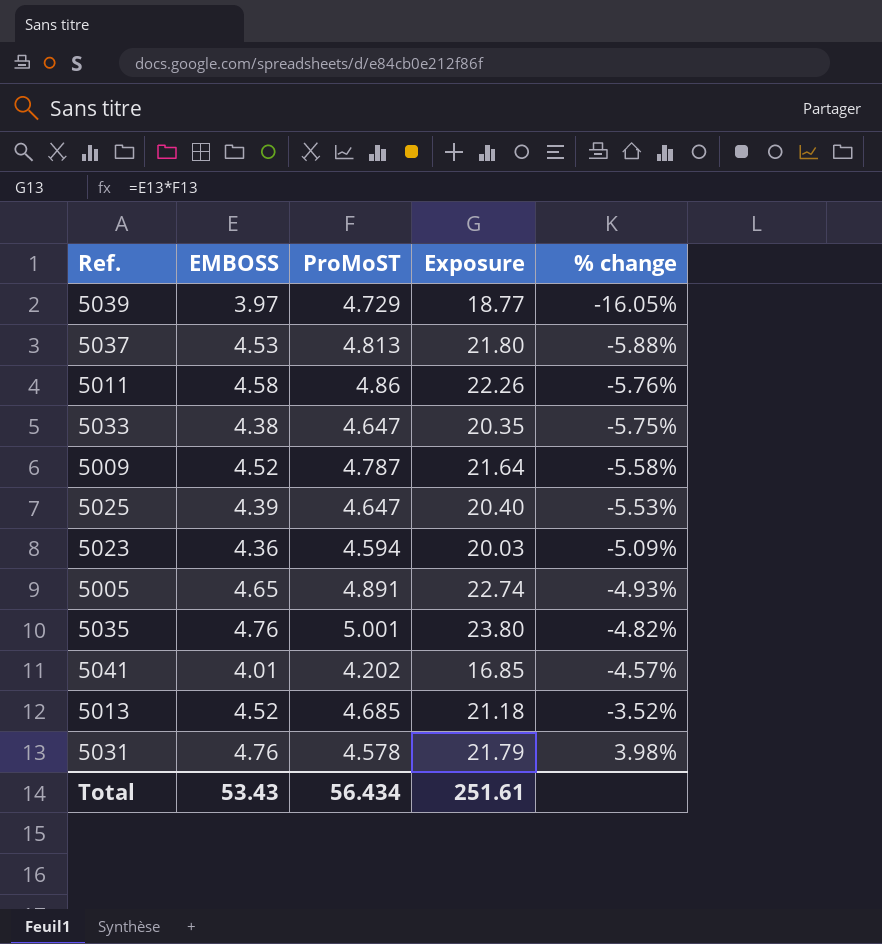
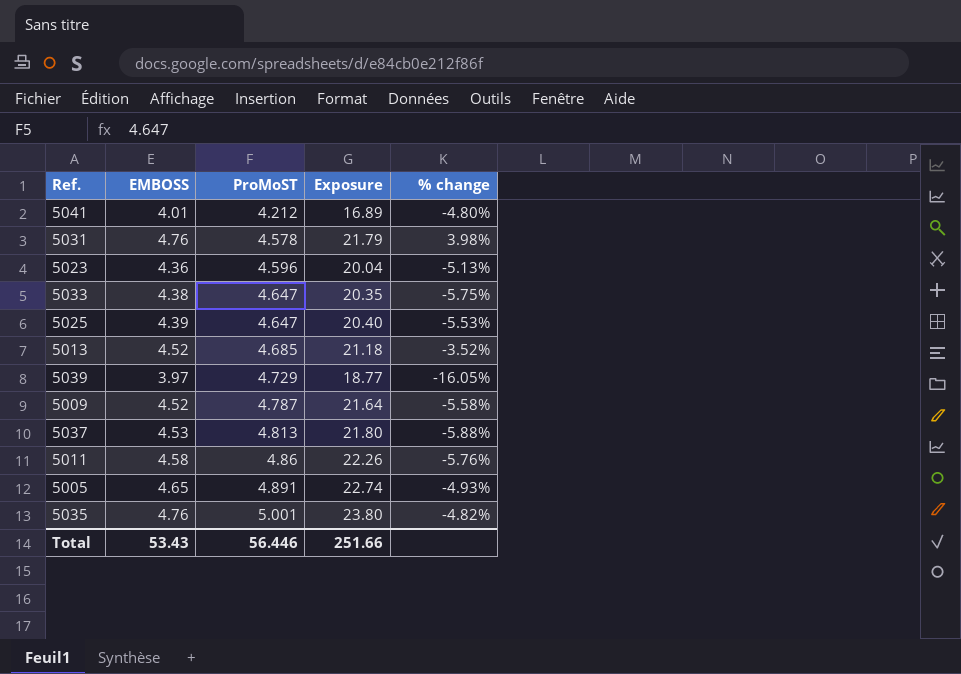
row order: % change ascending -> ProMoST ascending
5041 | ProMoST: 4.202 -> 4.212
5041 | Exposure: 16.85 -> 16.89
5041 | % change: -4.57% -> -4.80%
5023 | ProMoST: 4.594 -> 4.596
5023 | Exposure: 20.03 -> 20.04
5023 | % change: -5.09% -> -5.13%
Total | ProMoST: 56.434 -> 56.446
Total | Exposure: 251.61 -> 251.66

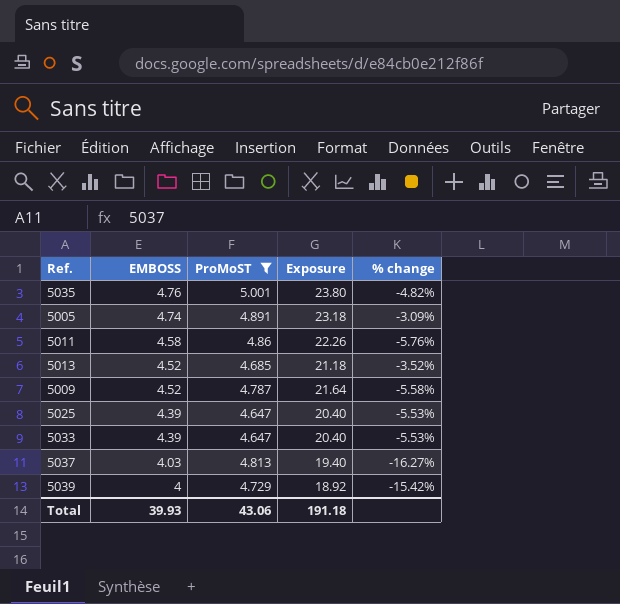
filter: none -> ProMoST >= 4.647
row order: ProMoST ascending -> EMBOSS descending
5005 | EMBOSS: 4.65 -> 4.74
5005 | Exposure: 22.74 -> 23.18
5005 | % change: -4.93% -> -3.09%
5033 | EMBOSS: 4.38 -> 4.39
5033 | Exposure: 20.35 -> 20.40
5033 | % change: -5.75% -> -5.53%
5037 | EMBOSS: 4.53 -> 4.03
5037 | Exposure: 21.80 -> 19.40
5037 | % change: -5.88% -> -16.27%
5039 | EMBOSS: 3.97 -> 4
5039 | Exposure: 18.77 -> 18.92
5039 | % change: -16.05% -> -15.42%
Total | EMBOSS: 53.43 -> 39.93
Total | ProMoST: 56.446 -> 43.06
Total | Exposure: 251.66 -> 191.18

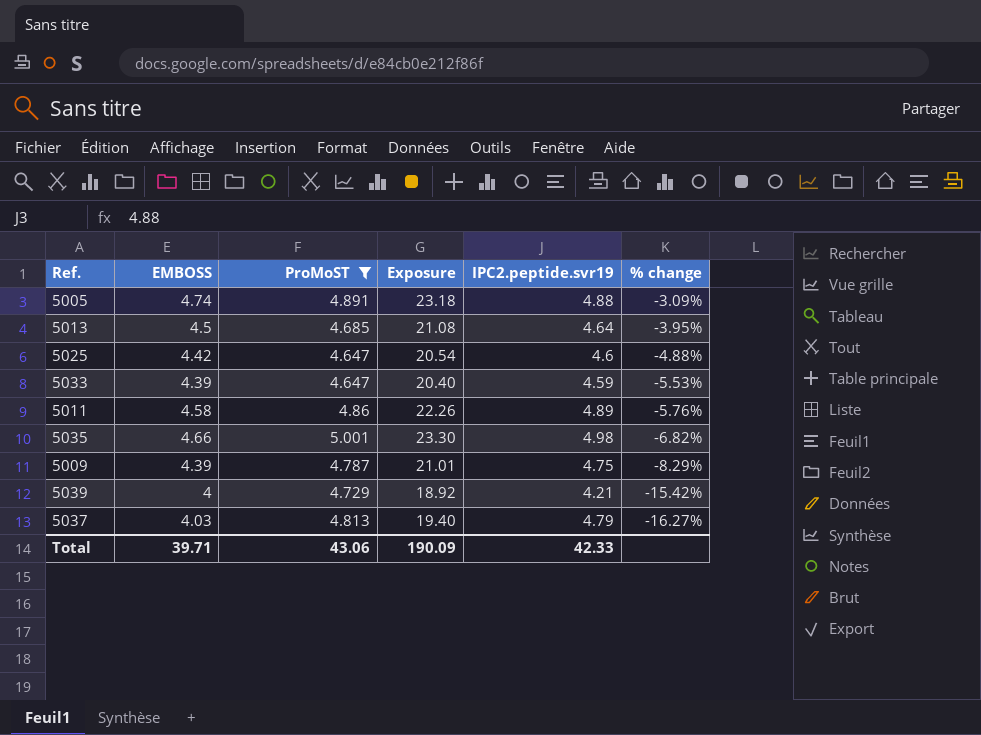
row order: EMBOSS descending -> % change descending
column IPC2.peptide.svr19 | position: none -> 5
5013 | EMBOSS: 4.52 -> 4.5
5013 | Exposure: 21.18 -> 21.08
5013 | % change: -3.52% -> -3.95%
5025 | EMBOSS: 4.39 -> 4.42
5025 | Exposure: 20.40 -> 20.54
5025 | % change: -5.53% -> -4.88%
5035 | EMBOSS: 4.76 -> 4.66
5035 | Exposure: 23.80 -> 23.30
5035 | % change: -4.82% -> -6.82%
5009 | EMBOSS: 4.52 -> 4.39
5009 | Exposure: 21.64 -> 21.01
5009 | % change: -5.58% -> -8.29%
Total | EMBOSS: 39.93 -> 39.71
Total | Exposure: 191.18 -> 190.09

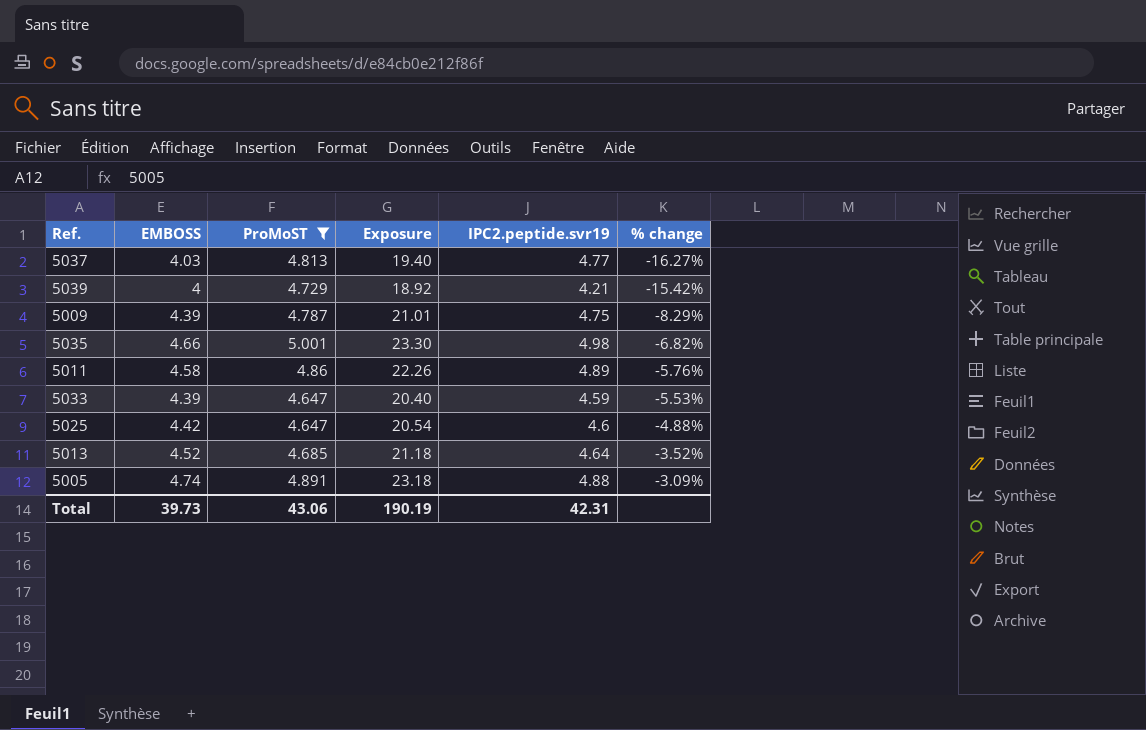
row order: % change descending -> % change ascending
5037 | IPC2.peptide.svr19: 4.79 -> 4.77
5013 | EMBOSS: 4.5 -> 4.52
5013 | Exposure: 21.08 -> 21.18
5013 | % change: -3.95% -> -3.52%
Total | EMBOSS: 39.71 -> 39.73
Total | Exposure: 190.09 -> 190.19
Total | IPC2.peptide.svr19: 42.33 -> 42.31

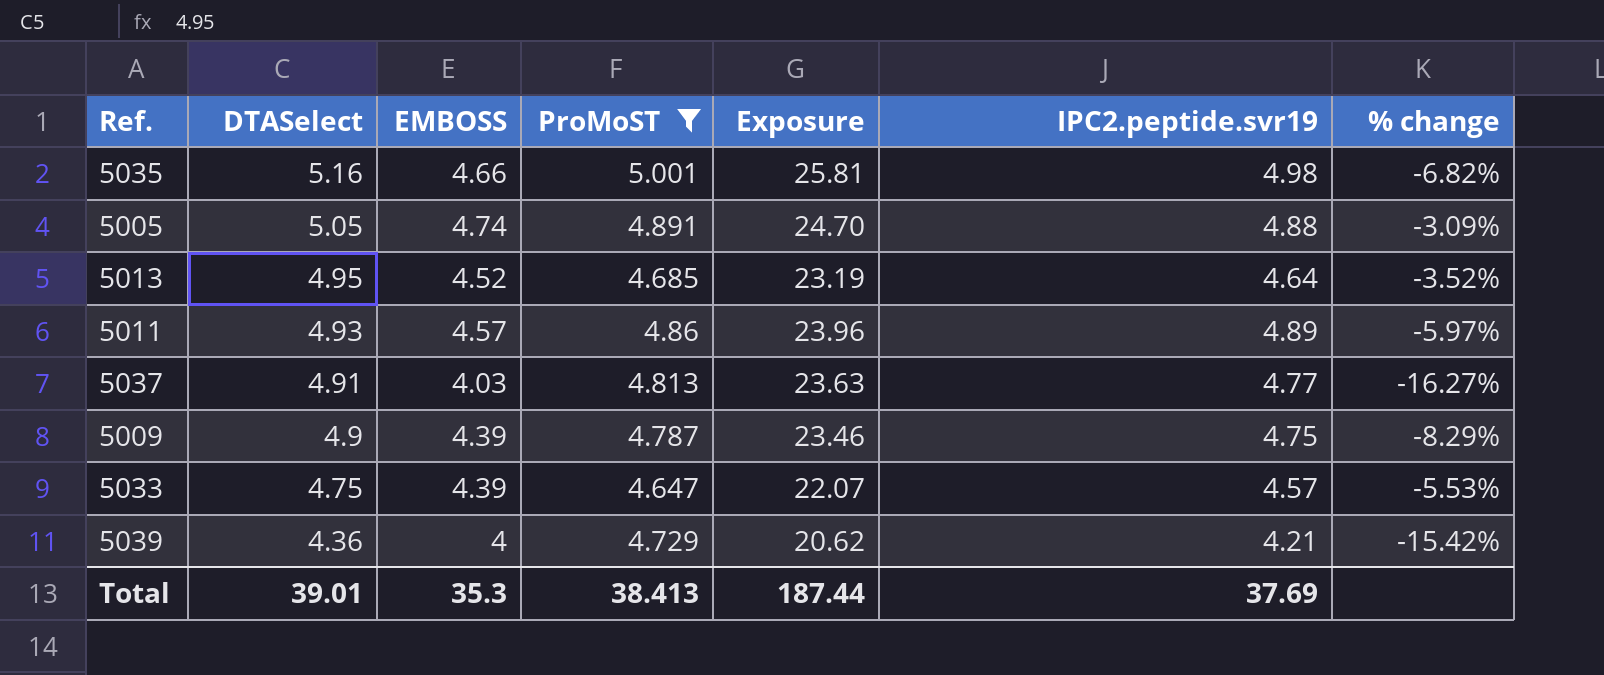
row order: % change ascending -> DTASelect descending
column DTASelect | position: none -> 2
column Exposure | formula: [EMBOSS] * [ProMoST] -> [DTASelect] * [ProMoST]
row 5025: 4.42 | 4.647 | 20.54 | 4.6 | -4.88% -> none
5011 | EMBOSS: 4.58 -> 4.57
5011 | % change: -5.76% -> -5.97%
5033 | IPC2.peptide.svr19: 4.59 -> 4.57
Total | EMBOSS: 39.73 -> 35.3
Total | ProMoST: 43.06 -> 38.413
Total | Exposure: 190.19 -> 187.44
Total | IPC2.peptide.svr19: 42.31 -> 37.69

